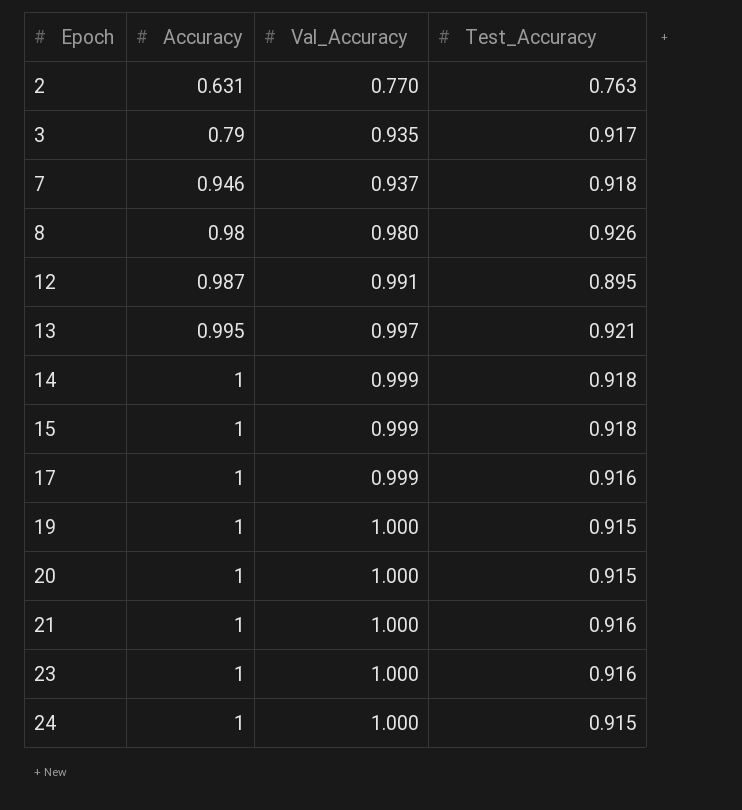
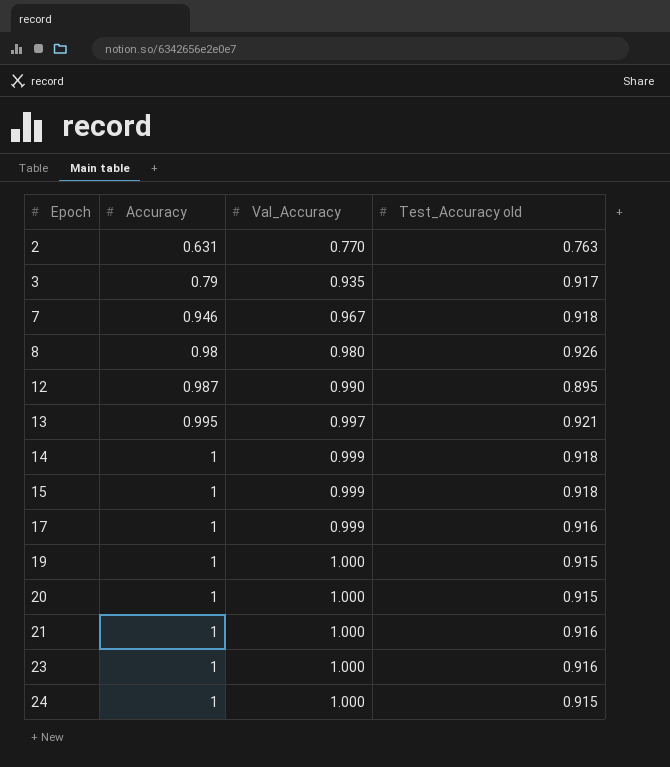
column name: Test_Accuracy -> Test_Accuracy old
7 | Val_Accuracy: 0.937 -> 0.967
12 | Val_Accuracy: 0.991 -> 0.990

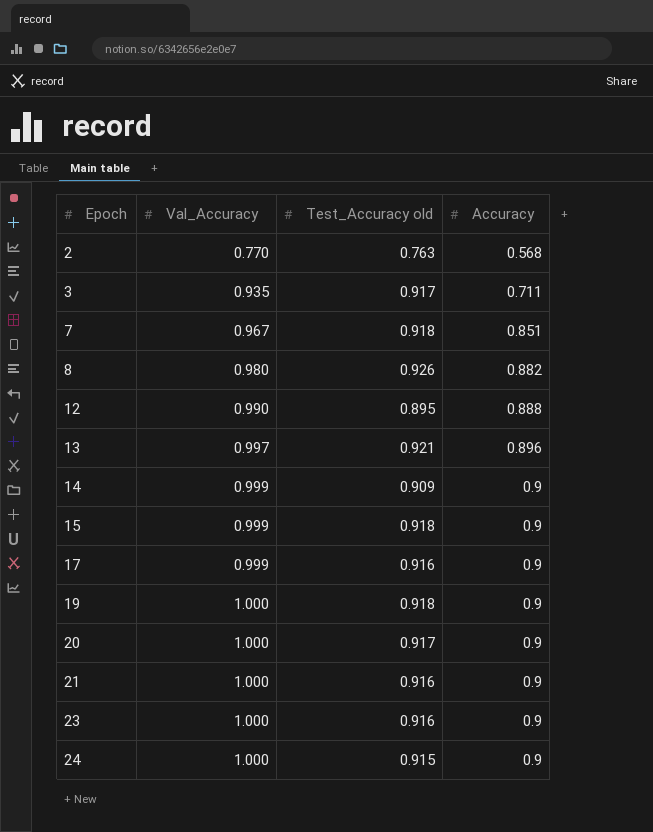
column Accuracy | position: 2 -> 4
2 | Accuracy: 0.631 -> 0.568
3 | Accuracy: 0.79 -> 0.711
7 | Accuracy: 0.946 -> 0.851
8 | Accuracy: 0.98 -> 0.882
12 | Accuracy: 0.987 -> 0.888
13 | Accuracy: 0.995 -> 0.896
14 | Test_Accuracy old: 0.918 -> 0.909
14 | Accuracy: 1 -> 0.9
15 | Accuracy: 1 -> 0.9
17 | Accuracy: 1 -> 0.9
19 | Test_Accuracy old: 0.915 -> 0.918
19 | Accuracy: 1 -> 0.9
20 | Test_Accuracy old: 0.915 -> 0.917
20 | Accuracy: 1 -> 0.9
21 | Accuracy: 1 -> 0.9
23 | Accuracy: 1 -> 0.9
24 | Accuracy: 1 -> 0.9

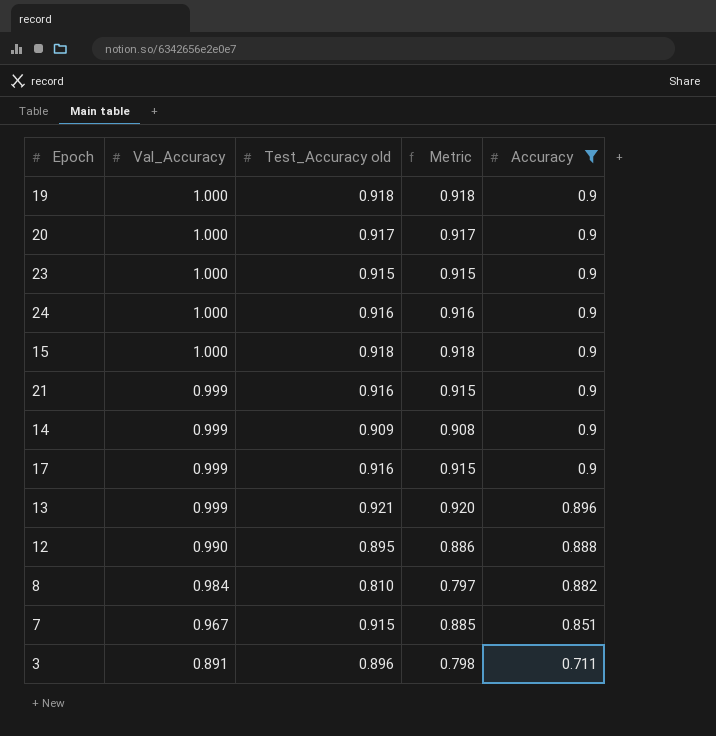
filter: none -> Accuracy != 0.568
row order: Epoch ascending -> Val_Accuracy descending
column Metric | formula: none -> [Val_Accuracy] * [Test_Accuracy old]
23 | Test_Accuracy old: 0.916 -> 0.915
24 | Test_Accuracy old: 0.915 -> 0.916
15 | Val_Accuracy: 0.999 -> 1.000
21 | Val_Accuracy: 1.000 -> 0.999
13 | Val_Accuracy: 0.997 -> 0.999
8 | Val_Accuracy: 0.980 -> 0.984
8 | Test_Accuracy old: 0.926 -> 0.810
7 | Test_Accuracy old: 0.918 -> 0.915
3 | Val_Accuracy: 0.935 -> 0.891
3 | Test_Accuracy old: 0.917 -> 0.896

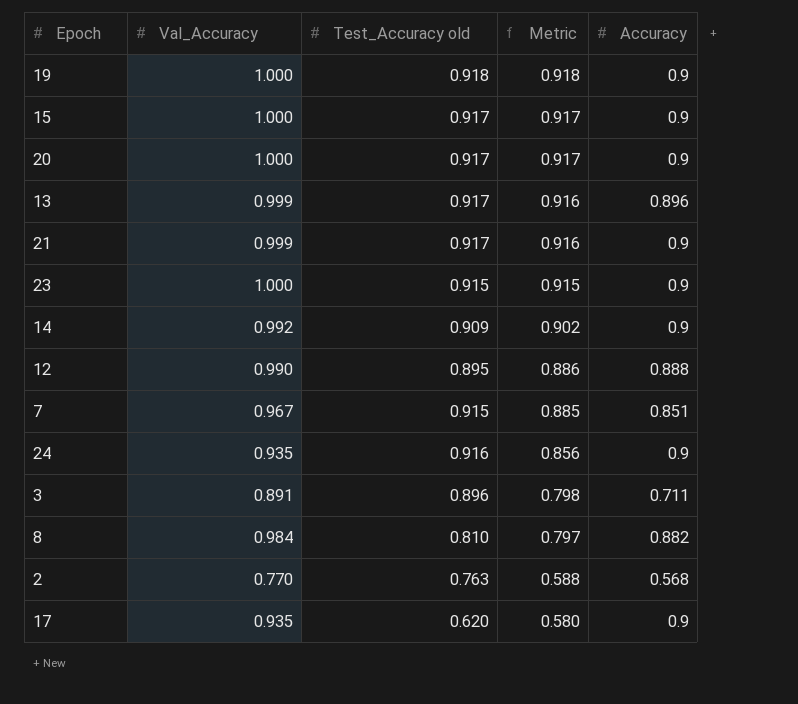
filter: Accuracy != 0.568 -> none
row order: Val_Accuracy descending -> Metric descending
15 | Test_Accuracy old: 0.918 -> 0.917
15 | Metric: 0.918 -> 0.917
13 | Test_Accuracy old: 0.921 -> 0.917
13 | Metric: 0.920 -> 0.916
21 | Test_Accuracy old: 0.916 -> 0.917
21 | Metric: 0.915 -> 0.916
14 | Val_Accuracy: 0.999 -> 0.992
14 | Metric: 0.908 -> 0.902
24 | Val_Accuracy: 1.000 -> 0.935
24 | Metric: 0.916 -> 0.856
17 | Val_Accuracy: 0.999 -> 0.935
17 | Test_Accuracy old: 0.916 -> 0.620
17 | Metric: 0.915 -> 0.580

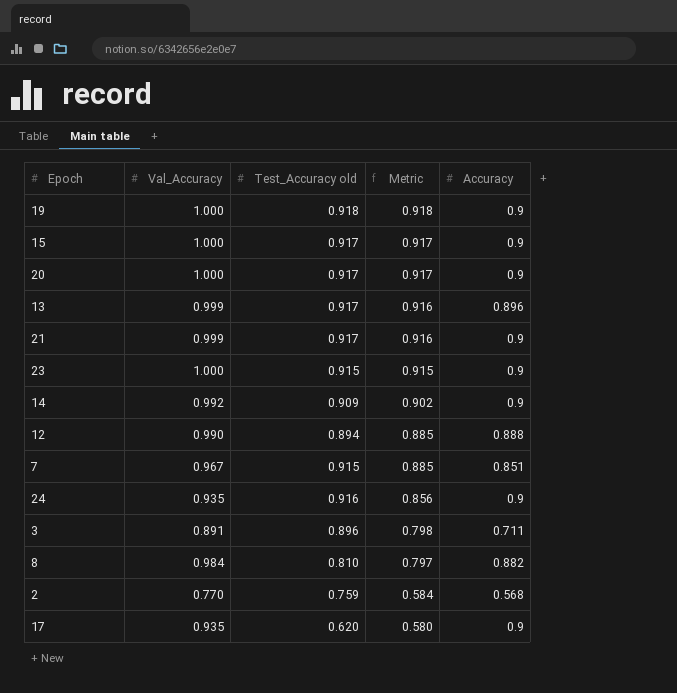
12 | Test_Accuracy old: 0.895 -> 0.894
12 | Metric: 0.886 -> 0.885
2 | Test_Accuracy old: 0.763 -> 0.759
2 | Metric: 0.588 -> 0.584

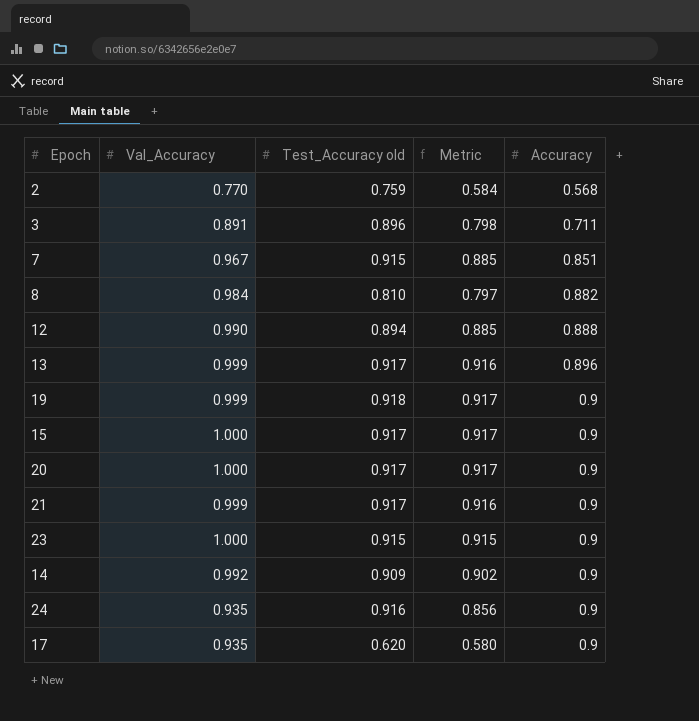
row order: Metric descending -> Accuracy ascending
19 | Val_Accuracy: 1.000 -> 0.999
19 | Metric: 0.918 -> 0.917

